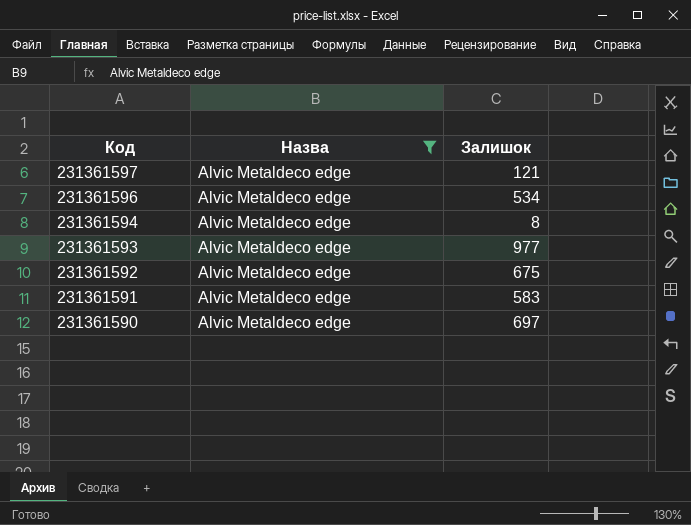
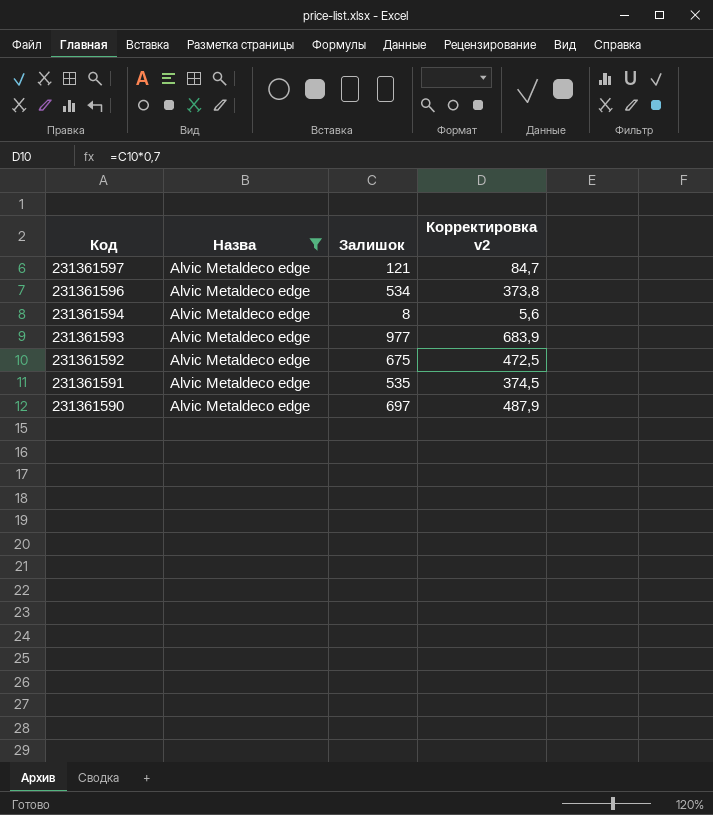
column Корректировка v2 | formula: none -> [Залишок] * 0,7
231361591 | Залишок: 583 -> 535

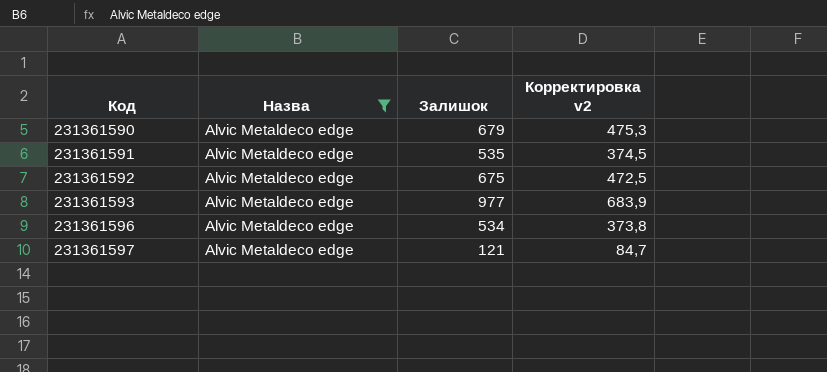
row order: Код descending -> Код ascending
row 231361594: Alvic Metaldeco edge | 8 | 5,6 -> none
231361590 | Залишок: 697 -> 679
231361590 | Корректировка v2: 487,9 -> 475,3

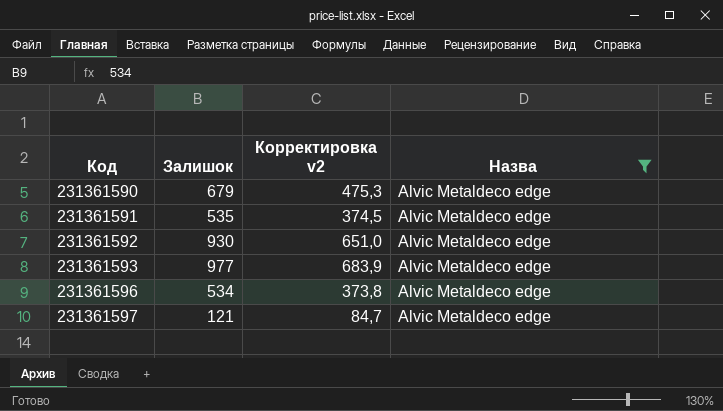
column Назва | position: 2 -> 4
231361592 | Залишок: 675 -> 930
231361592 | Корректировка v2: 472,5 -> 651,0

